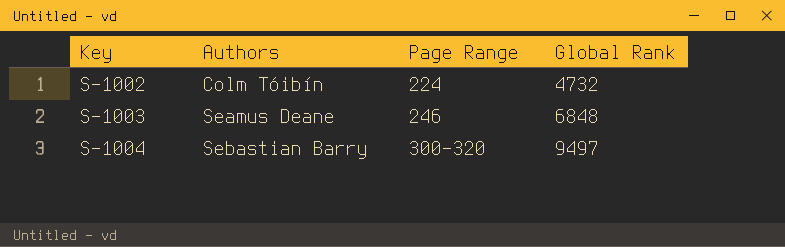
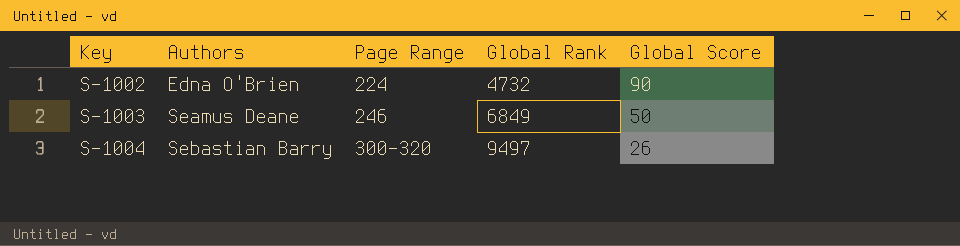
column Global Score | position: none -> 5
S-1002 | Authors: Colm Tóibín -> Edna O'Brien
S-1003 | Global Rank: 6848 -> 6849

